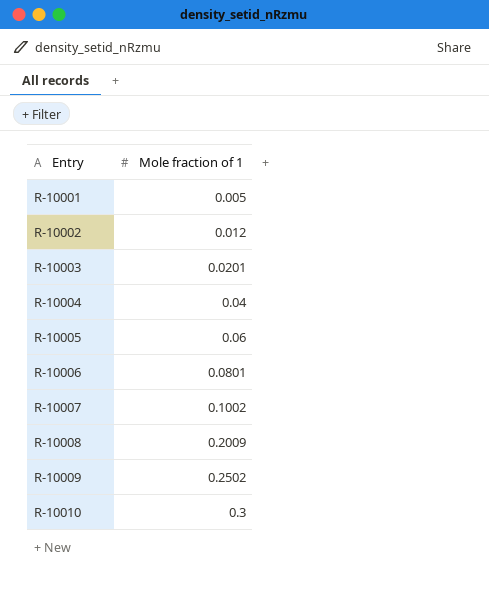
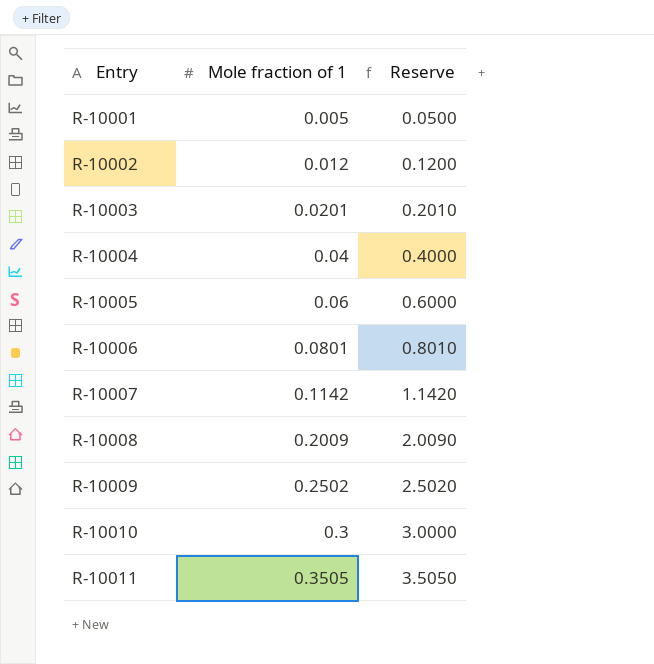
column Reserve | formula: none -> [Mole fraction of 1] * 10
R-10007 | Mole fraction of 1: 0.1002 -> 0.1142
row R-10011: none -> 0.3505 | 3.5050

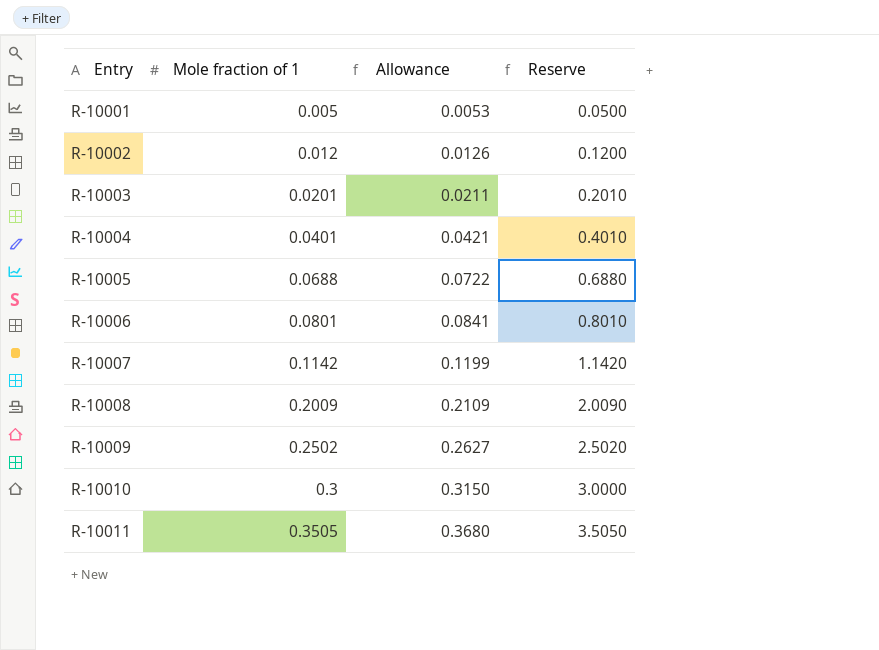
column Allowance | formula: none -> [Mole fraction of 1] * 1.05
R-10004 | Mole fraction of 1: 0.04 -> 0.0401
R-10004 | Reserve: 0.4000 -> 0.4010
R-10005 | Mole fraction of 1: 0.06 -> 0.0688
R-10005 | Reserve: 0.6000 -> 0.6880

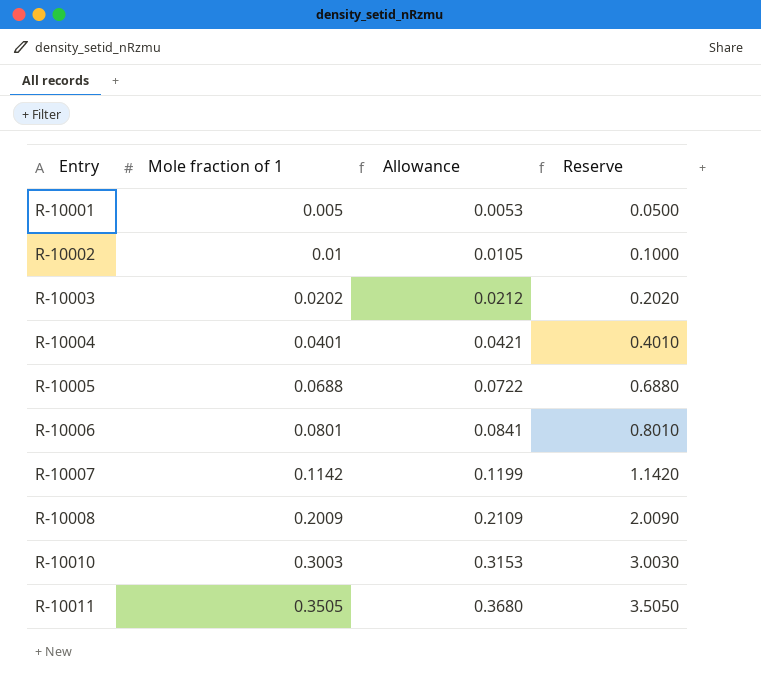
row R-10009: 0.2502 | 0.2627 | 2.5020 -> none
R-10002 | Mole fraction of 1: 0.012 -> 0.01
R-10002 | Allowance: 0.0126 -> 0.0105
R-10002 | Reserve: 0.1200 -> 0.1000
R-10003 | Mole fraction of 1: 0.0201 -> 0.0202
R-10003 | Allowance: 0.0211 -> 0.0212
R-10003 | Reserve: 0.2010 -> 0.2020
R-10010 | Mole fraction of 1: 0.3 -> 0.3003
R-10010 | Allowance: 0.3150 -> 0.3153
R-10010 | Reserve: 3.0000 -> 3.0030

